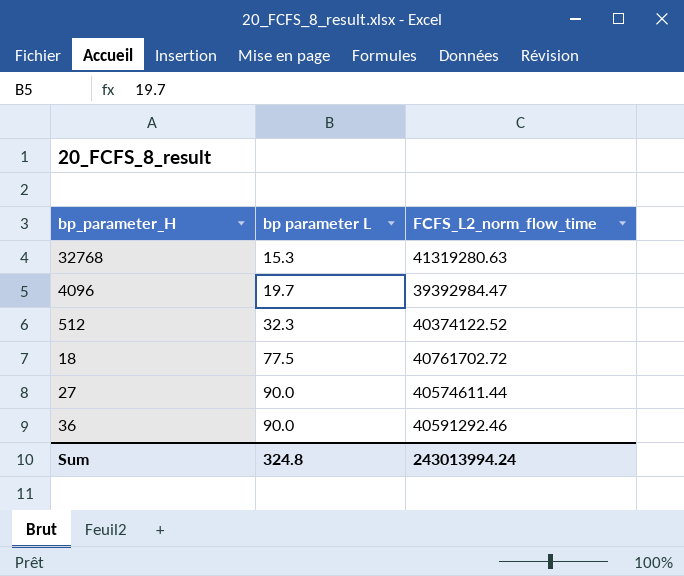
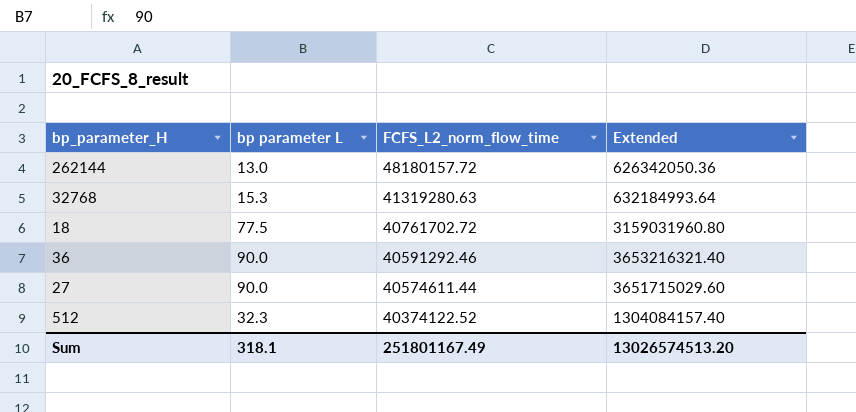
row order: bp parameter L ascending -> FCFS_L2_norm_flow_time descending
column Extended | formula: none -> [bp parameter L] * [FCFS_L2_norm_flow_time]
row 4096: 19.7 | 39392984.47 -> none
row 262144: none -> 13.0 | 48180157.72 | 626342050.36
Sum | bp parameter L: 324.8 -> 318.1
Sum | FCFS_L2_norm_flow_time: 243013994.24 -> 251801167.49

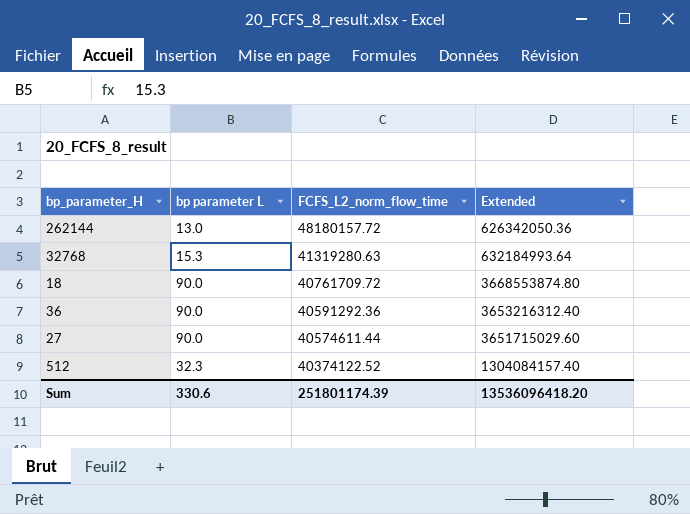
18 | bp parameter L: 77.5 -> 90.0
18 | FCFS_L2_norm_flow_time: 40761702.72 -> 40761709.72
18 | Extended: 3159031960.80 -> 3668553874.80
36 | FCFS_L2_norm_flow_time: 40591292.46 -> 40591292.36
36 | Extended: 3653216321.40 -> 3653216312.40
Sum | bp parameter L: 318.1 -> 330.6
Sum | FCFS_L2_norm_flow_time: 251801167.49 -> 251801174.39
Sum | Extended: 13026574513.20 -> 13536096418.20

